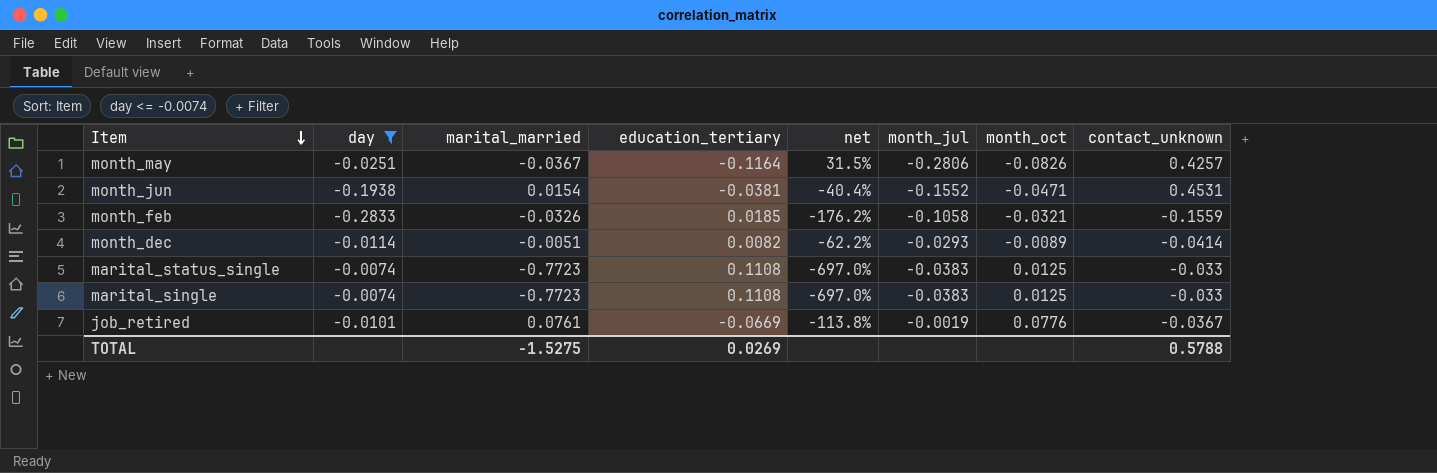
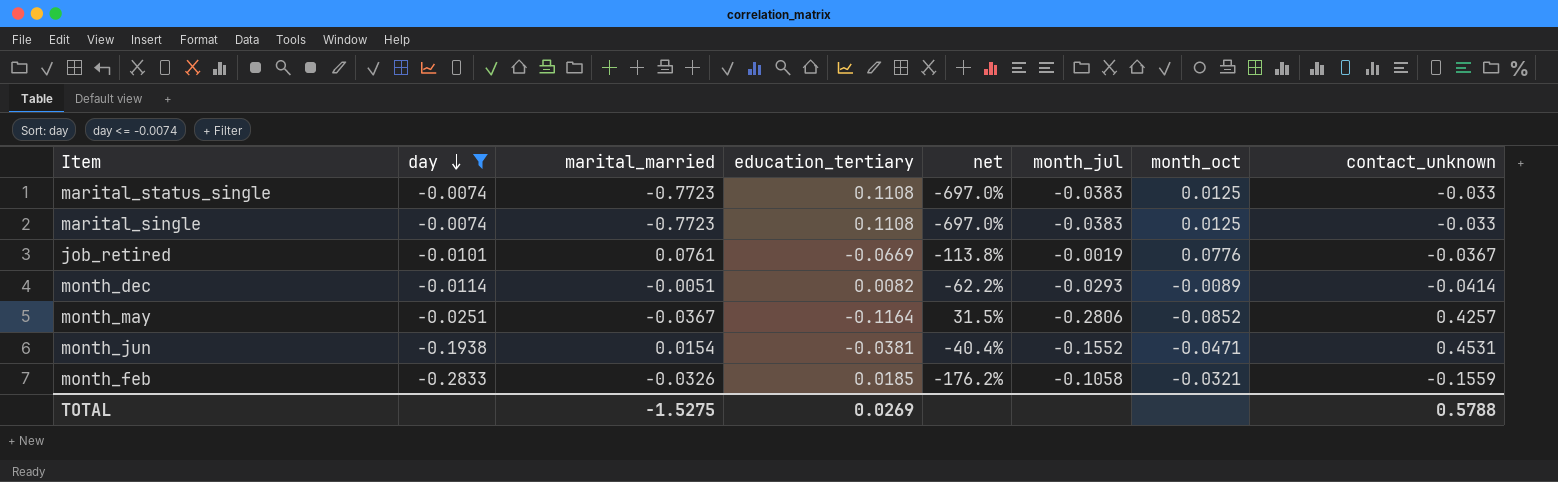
row order: Item descending -> day descending
month_may | month_oct: -0.0826 -> -0.0852

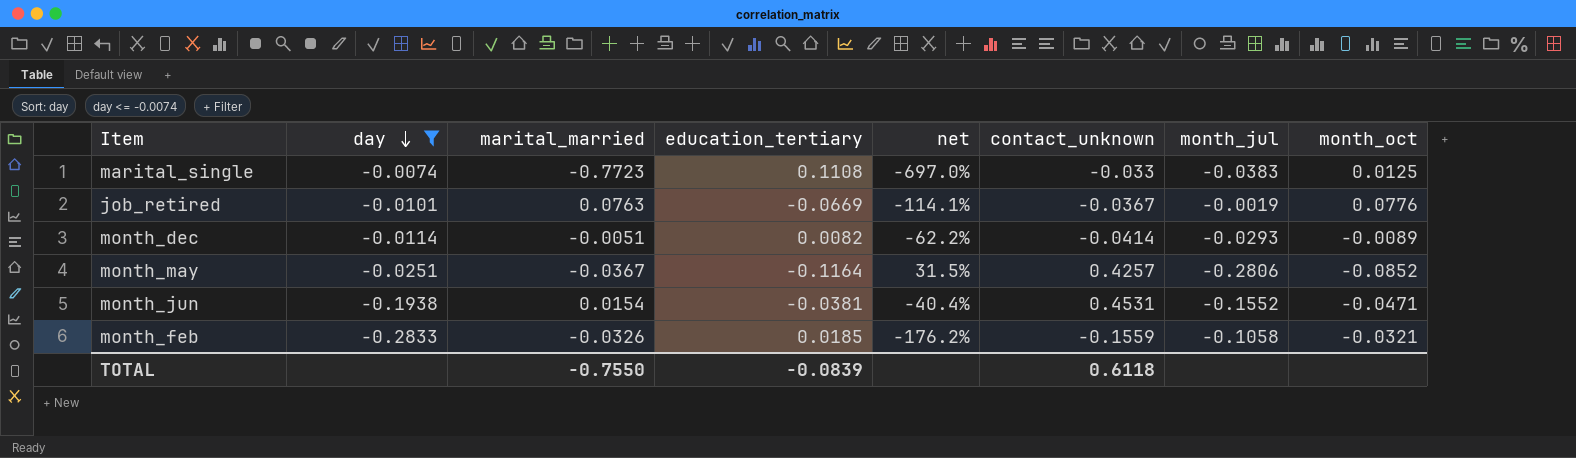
column contact_unknown | position: 8 -> 6
row marital_status_single: -0.0074 | -0.7723 | 0.1108 | -697.0% | -0.0383 | 0.0125 | -0.033 -> none
job_retired | marital_married: 0.0761 -> 0.0763
job_retired | net: -113.8% -> -114.1%
TOTAL | marital_married: -1.5275 -> -0.7550
TOTAL | education_tertiary: 0.0269 -> -0.0839
TOTAL | contact_unknown: 0.5788 -> 0.6118

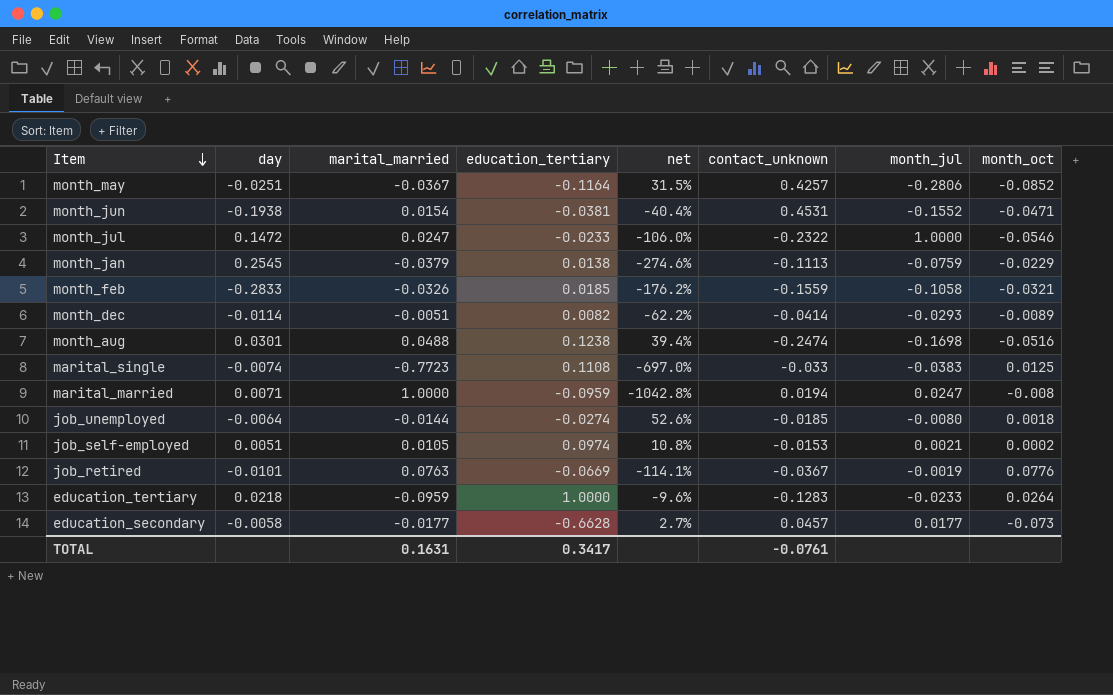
filter: day <= -0.0074 -> none
row order: day descending -> Item descending
TOTAL | marital_married: -0.7550 -> 0.1631
TOTAL | education_tertiary: -0.0839 -> 0.3417
TOTAL | contact_unknown: 0.6118 -> -0.0761

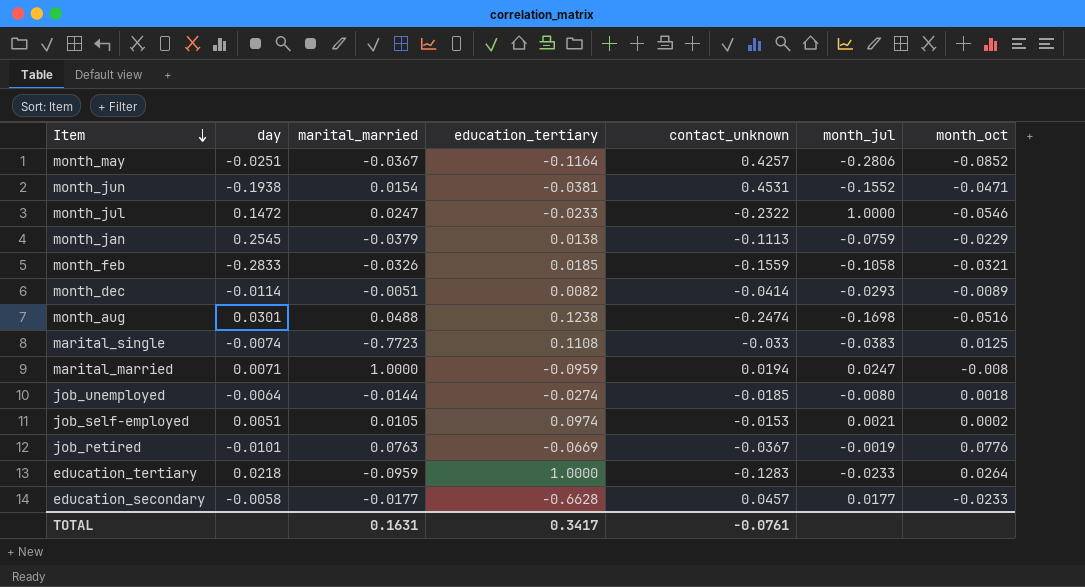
column net | formula: [marital_married] / [education_tertiary] -> none
education_secondary | month_oct: -0.073 -> -0.0233

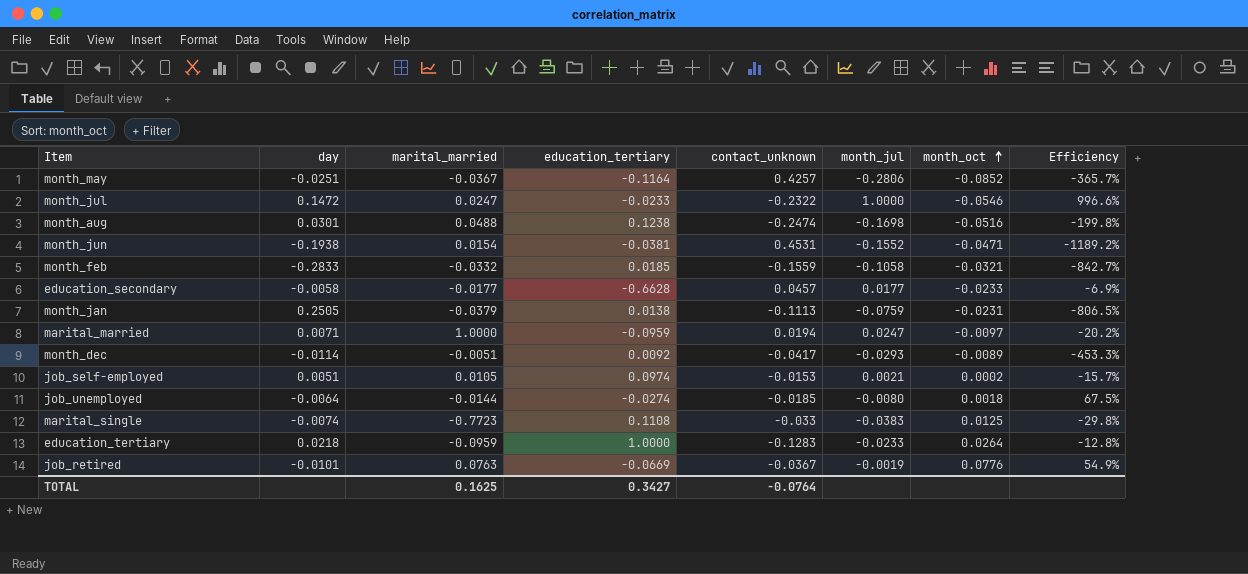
row order: Item descending -> month_oct ascending
column Efficiency | formula: none -> [contact_unknown] / [education_tertiary]
month_feb | marital_married: -0.0326 -> -0.0332
month_jan | day: 0.2545 -> 0.2505
month_jan | month_oct: -0.0229 -> -0.0231
marital_married | month_oct: -0.008 -> -0.0097
month_dec | education_tertiary: 0.0082 -> 0.0092
month_dec | contact_unknown: -0.0414 -> -0.0417
TOTAL | marital_married: 0.1631 -> 0.1625
TOTAL | education_tertiary: 0.3417 -> 0.3427
TOTAL | contact_unknown: -0.0761 -> -0.0764

